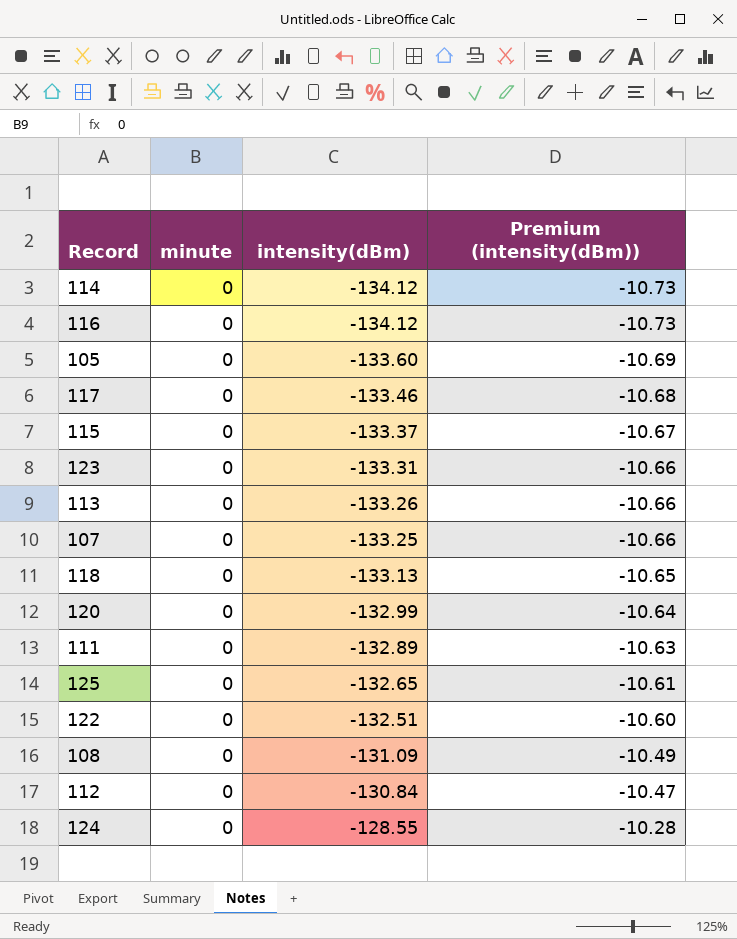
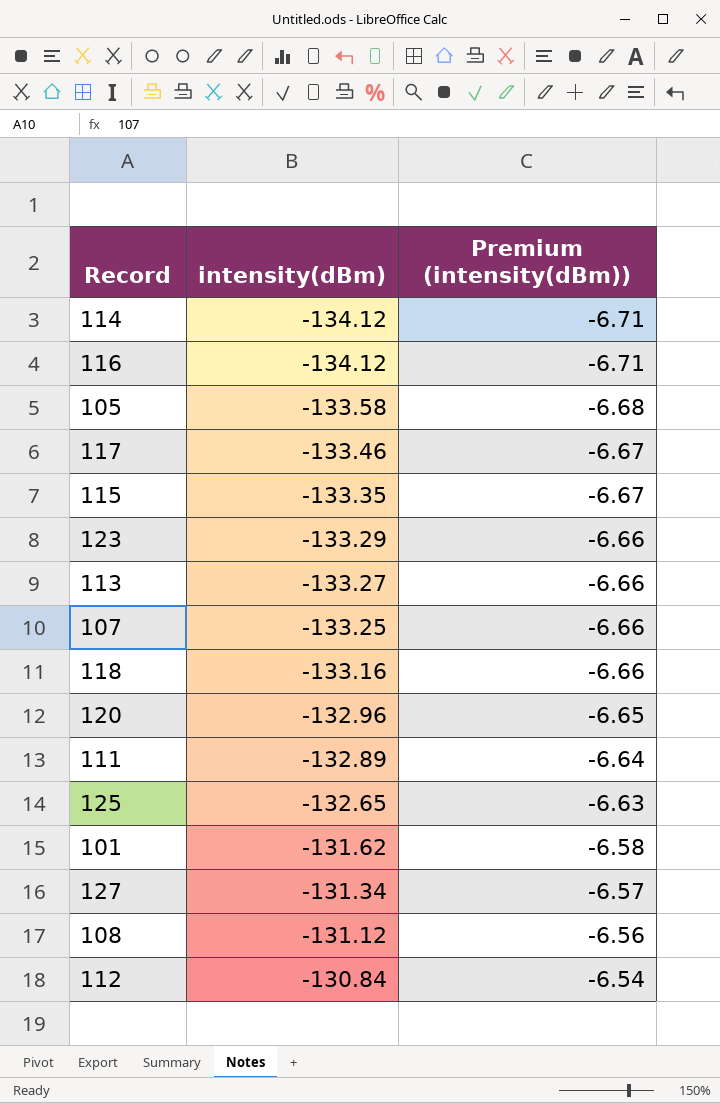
column minute | position: 2 -> none
column Premium (intensity(dBm)) | formula: [intensity(dBm)] * 0.08 -> [intensity(dBm)] * 0.05
row 122: 0 | -132.51 | -10.60 -> none
row 124: 0 | -128.55 | -10.28 -> none
105 | intensity(dBm): -133.60 -> -133.58
115 | intensity(dBm): -133.37 -> -133.35
123 | intensity(dBm): -133.31 -> -133.29
113 | intensity(dBm): -133.26 -> -133.27
118 | intensity(dBm): -133.13 -> -133.16
120 | intensity(dBm): -132.99 -> -132.96
row 101: none -> -131.62 | -6.58
row 127: none -> -131.34 | -6.57
108 | intensity(dBm): -131.09 -> -131.12

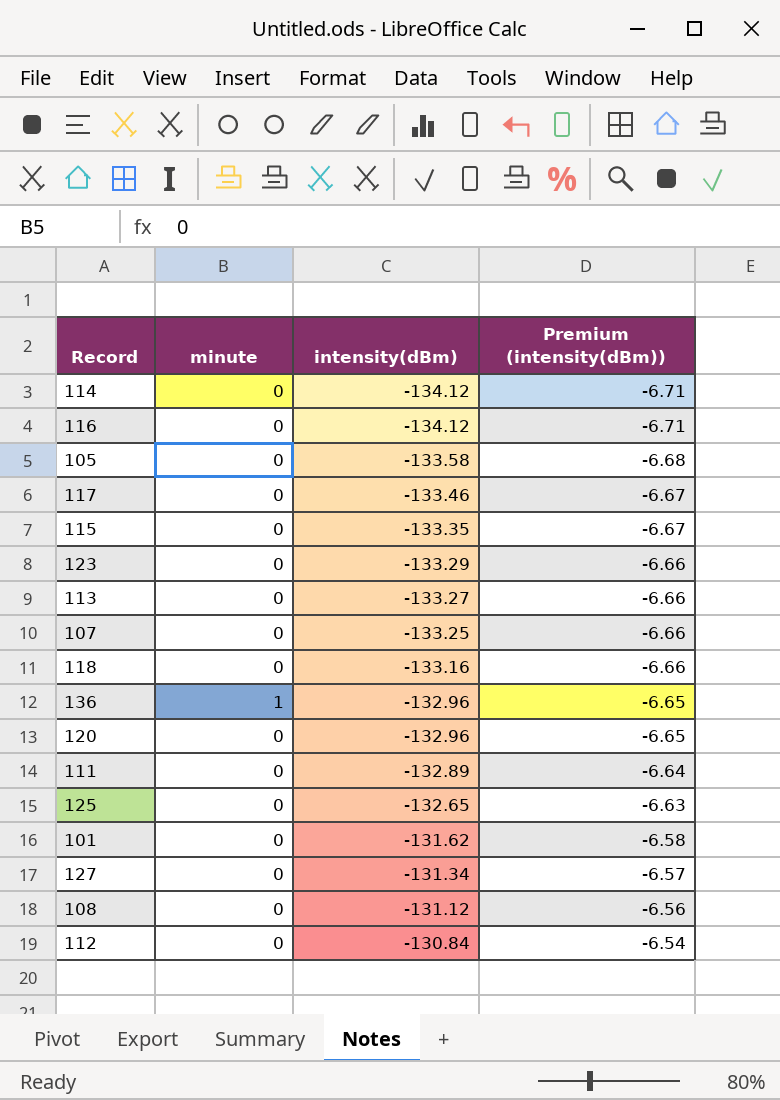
column minute | position: none -> 2
row 136: none -> 1 | -132.96 | -6.65

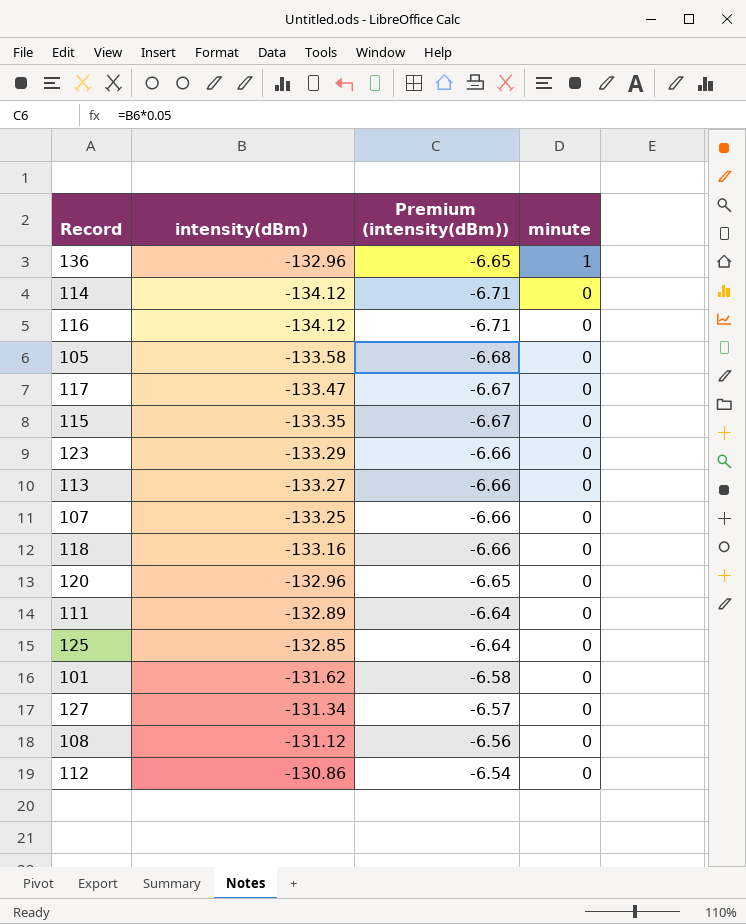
row order: intensity(dBm) ascending -> minute descending
column minute | position: 2 -> 4
117 | intensity(dBm): -133.46 -> -133.47
125 | intensity(dBm): -132.65 -> -132.85
125 | Premium (intensity(dBm)): -6.63 -> -6.64
112 | intensity(dBm): -130.84 -> -130.86

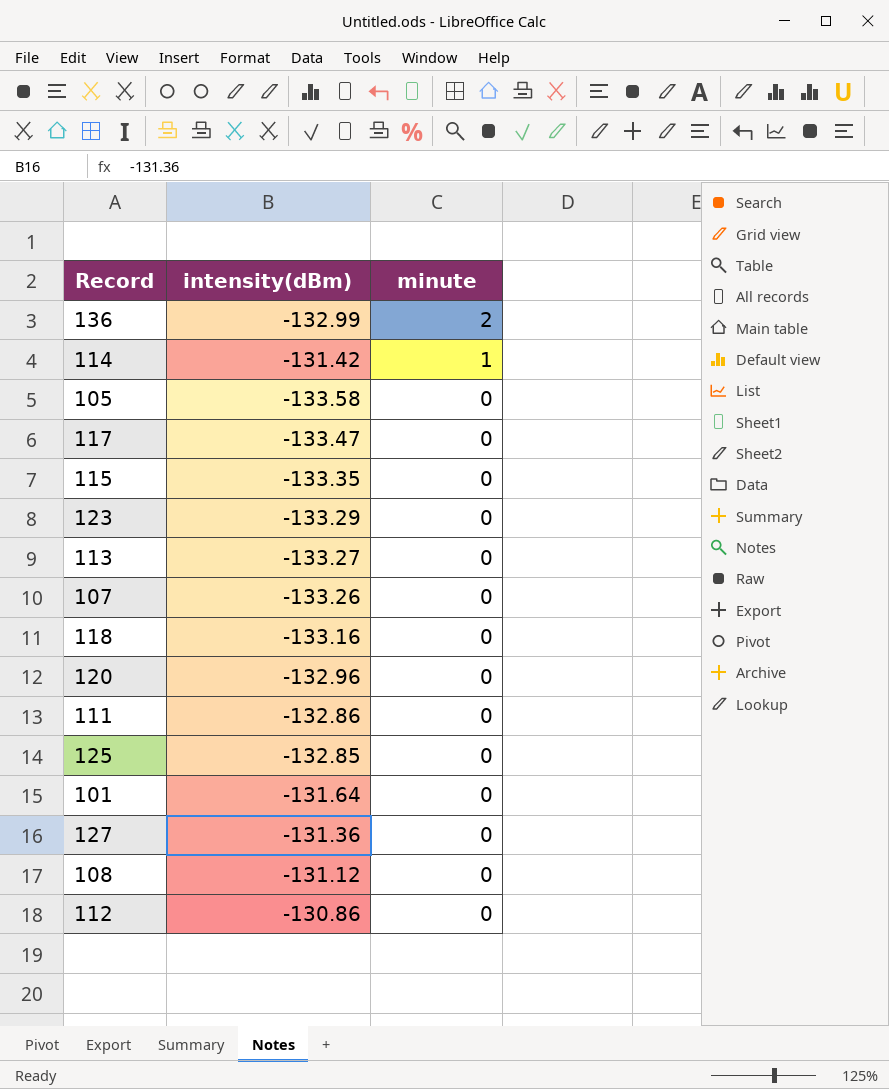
column Premium (intensity(dBm)) | formula: [intensity(dBm)] * 0.05 -> none
row 116: -134.12 | -6.71 | 0 -> none
136 | intensity(dBm): -132.96 -> -132.99
136 | minute: 1 -> 2
114 | intensity(dBm): -134.12 -> -131.42
114 | minute: 0 -> 1
107 | intensity(dBm): -133.25 -> -133.26
111 | intensity(dBm): -132.89 -> -132.86
101 | intensity(dBm): -131.62 -> -131.64
127 | intensity(dBm): -131.34 -> -131.36

